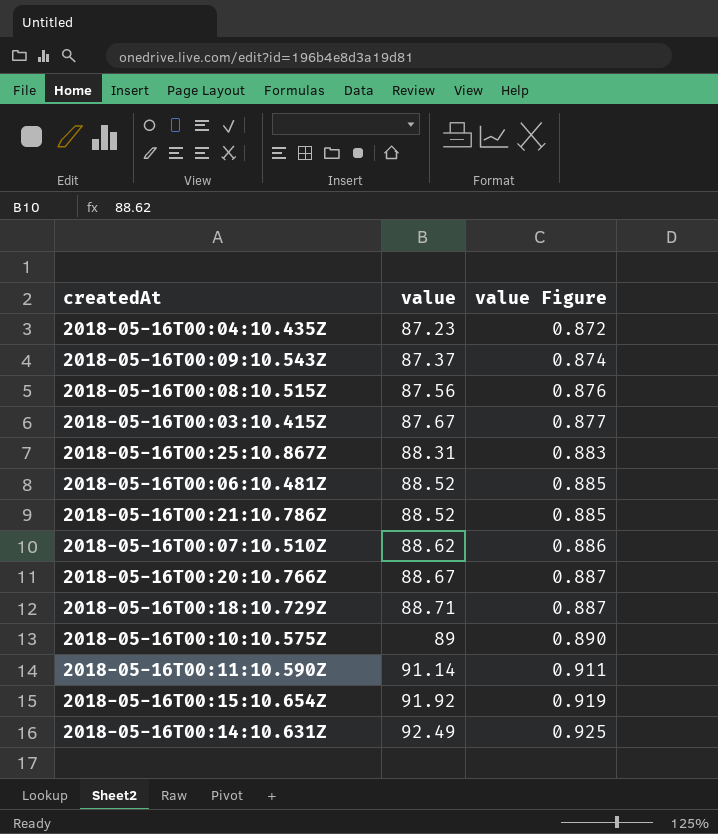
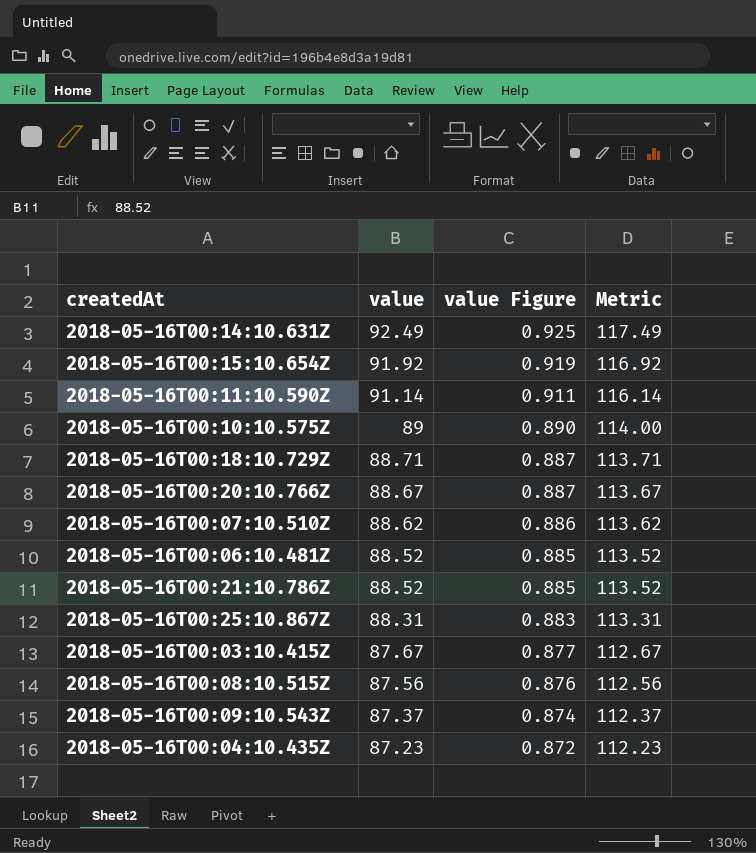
row order: value ascending -> value descending
column Metric | formula: none -> [value] + 25

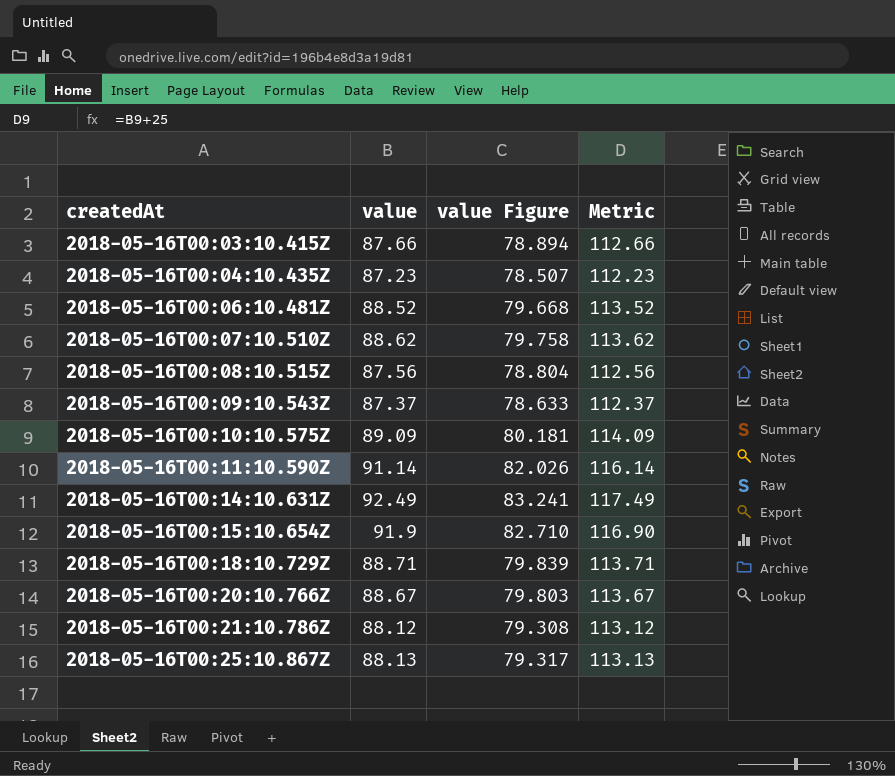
row order: value descending -> createdAt ascending
column value Figure | formula: [value] * 0.01 -> [value] * 0.9
2018-05-16T00:03:10.415Z | value: 87.67 -> 87.66
2018-05-16T00:03:10.415Z | Metric: 112.67 -> 112.66
2018-05-16T00:10:10.575Z | value: 89 -> 89.09
2018-05-16T00:10:10.575Z | Metric: 114.00 -> 114.09
2018-05-16T00:15:10.654Z | value: 91.92 -> 91.9
2018-05-16T00:15:10.654Z | Metric: 116.92 -> 116.90
2018-05-16T00:21:10.786Z | value: 88.52 -> 88.12
2018-05-16T00:21:10.786Z | Metric: 113.52 -> 113.12
2018-05-16T00:25:10.867Z | value: 88.31 -> 88.13
2018-05-16T00:25:10.867Z | Metric: 113.31 -> 113.13

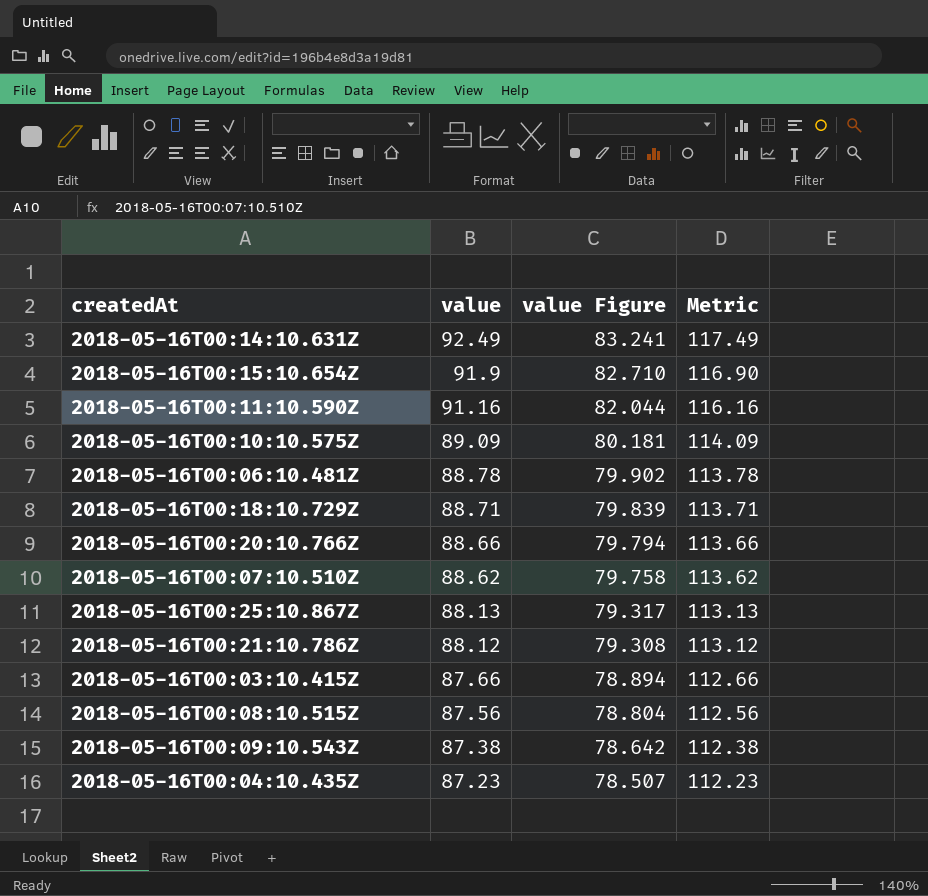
row order: createdAt ascending -> value descending
2018-05-16T00:11:10.590Z | value: 91.14 -> 91.16
2018-05-16T00:11:10.590Z | value Figure: 82.026 -> 82.044
2018-05-16T00:11:10.590Z | Metric: 116.14 -> 116.16
2018-05-16T00:06:10.481Z | value: 88.52 -> 88.78
2018-05-16T00:06:10.481Z | value Figure: 79.668 -> 79.902
2018-05-16T00:06:10.481Z | Metric: 113.52 -> 113.78
2018-05-16T00:20:10.766Z | value: 88.67 -> 88.66
2018-05-16T00:20:10.766Z | value Figure: 79.803 -> 79.794
2018-05-16T00:20:10.766Z | Metric: 113.67 -> 113.66
2018-05-16T00:09:10.543Z | value: 87.37 -> 87.38
2018-05-16T00:09:10.543Z | value Figure: 78.633 -> 78.642
2018-05-16T00:09:10.543Z | Metric: 112.37 -> 112.38

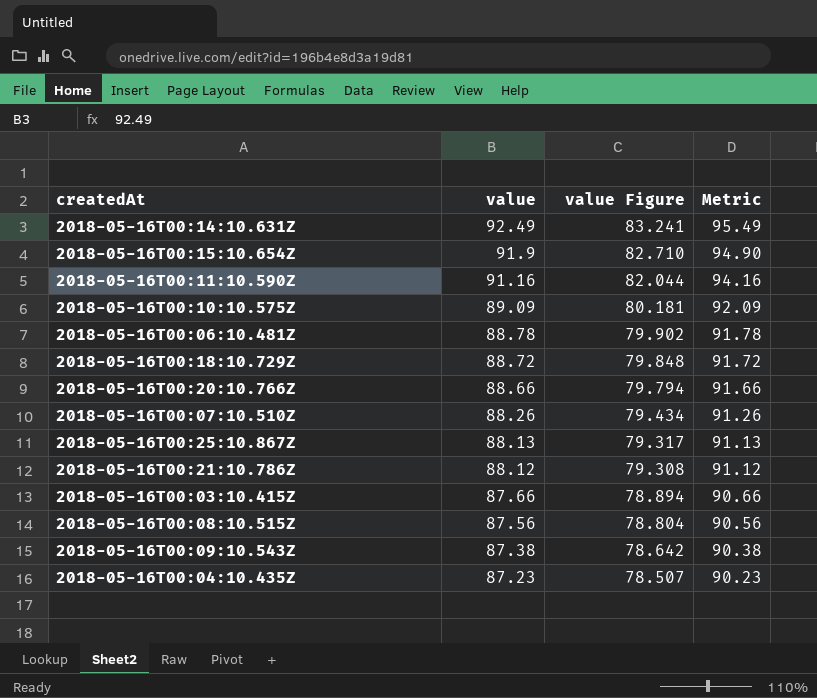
column Metric | formula: [value] + 25 -> [value] + 3
2018-05-16T00:18:10.729Z | value: 88.71 -> 88.72
2018-05-16T00:18:10.729Z | value Figure: 79.839 -> 79.848
2018-05-16T00:07:10.510Z | value: 88.62 -> 88.26
2018-05-16T00:07:10.510Z | value Figure: 79.758 -> 79.434

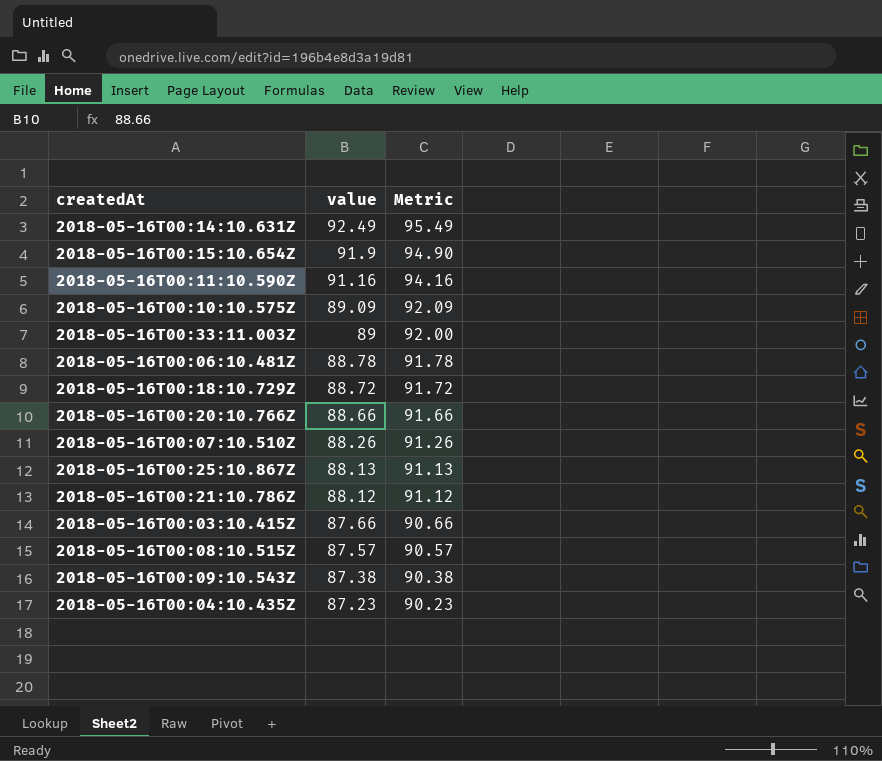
column value Figure | formula: [value] * 0.9 -> none
row 2018-05-16T00:33:11.003Z: none -> 89 | 92.00
2018-05-16T00:08:10.515Z | value: 87.56 -> 87.57
2018-05-16T00:08:10.515Z | Metric: 90.56 -> 90.57

